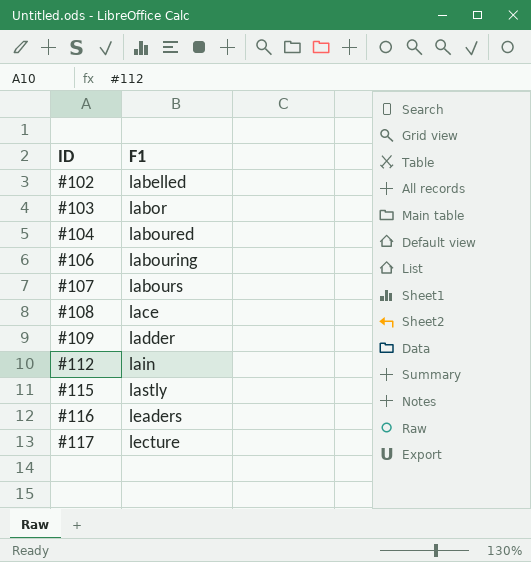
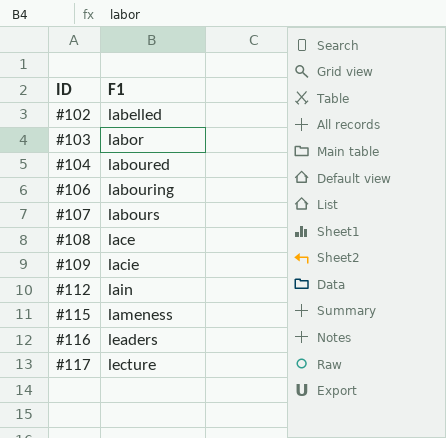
#109 | F1: ladder -> lacie
#115 | F1: lastly -> lameness

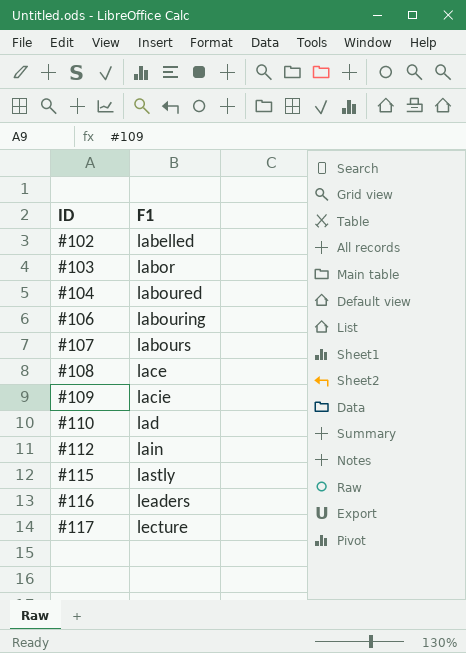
row #110: none -> lad
#115 | F1: lameness -> lastly

